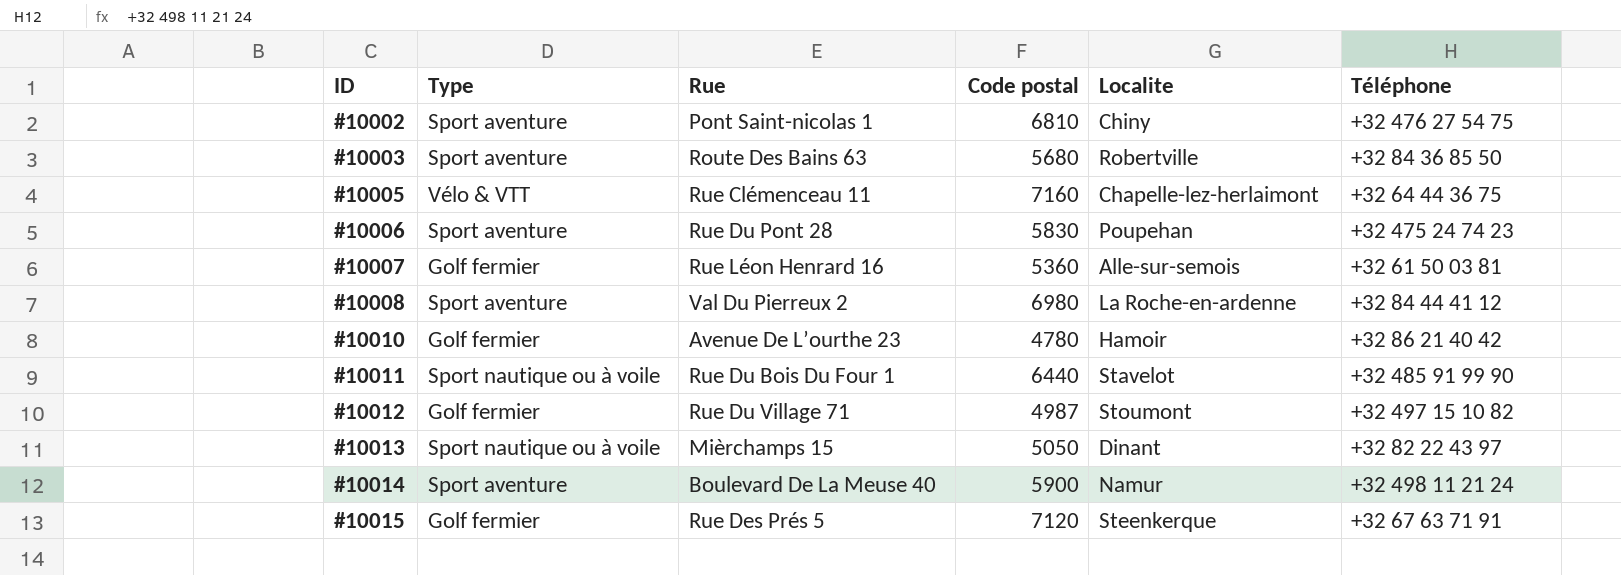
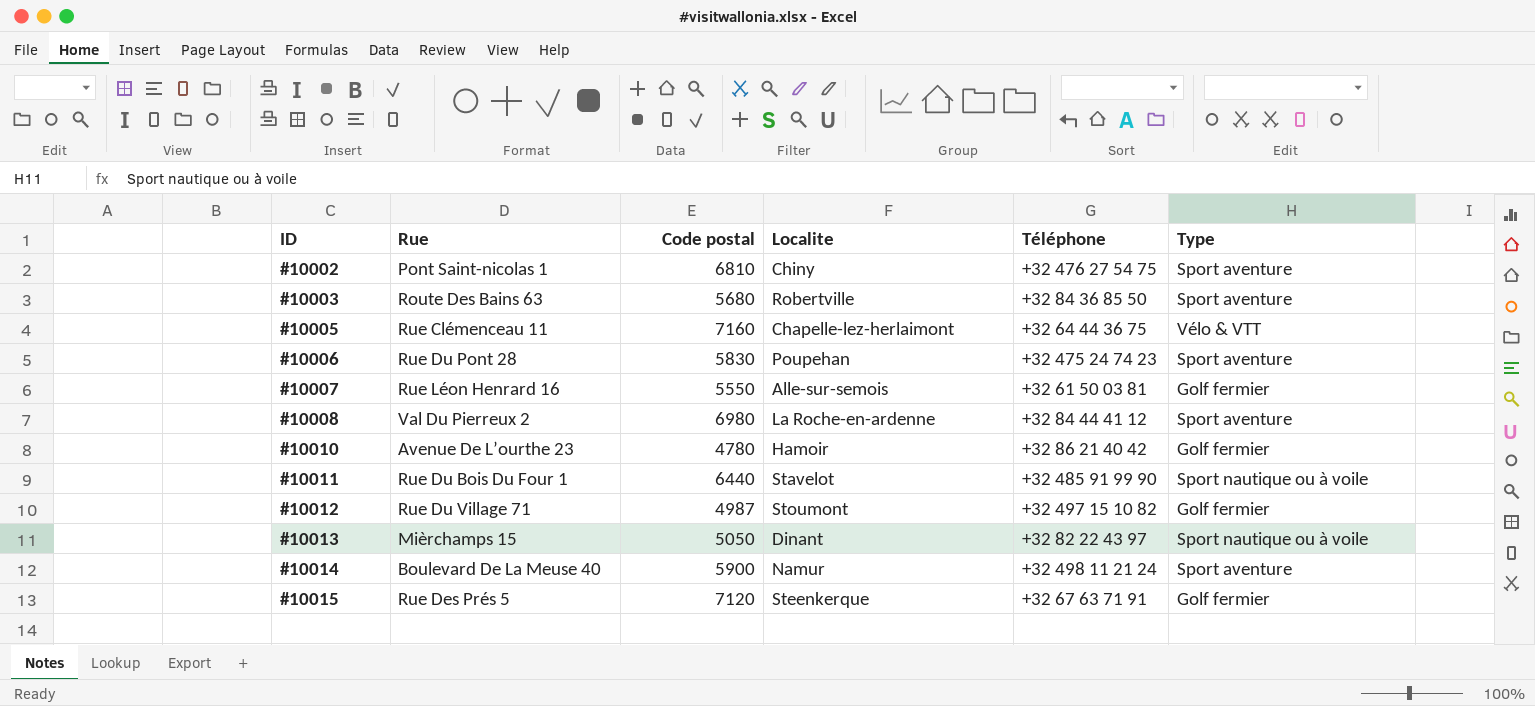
column Type | position: 2 -> 6
#10007 | Code postal: 5360 -> 5550

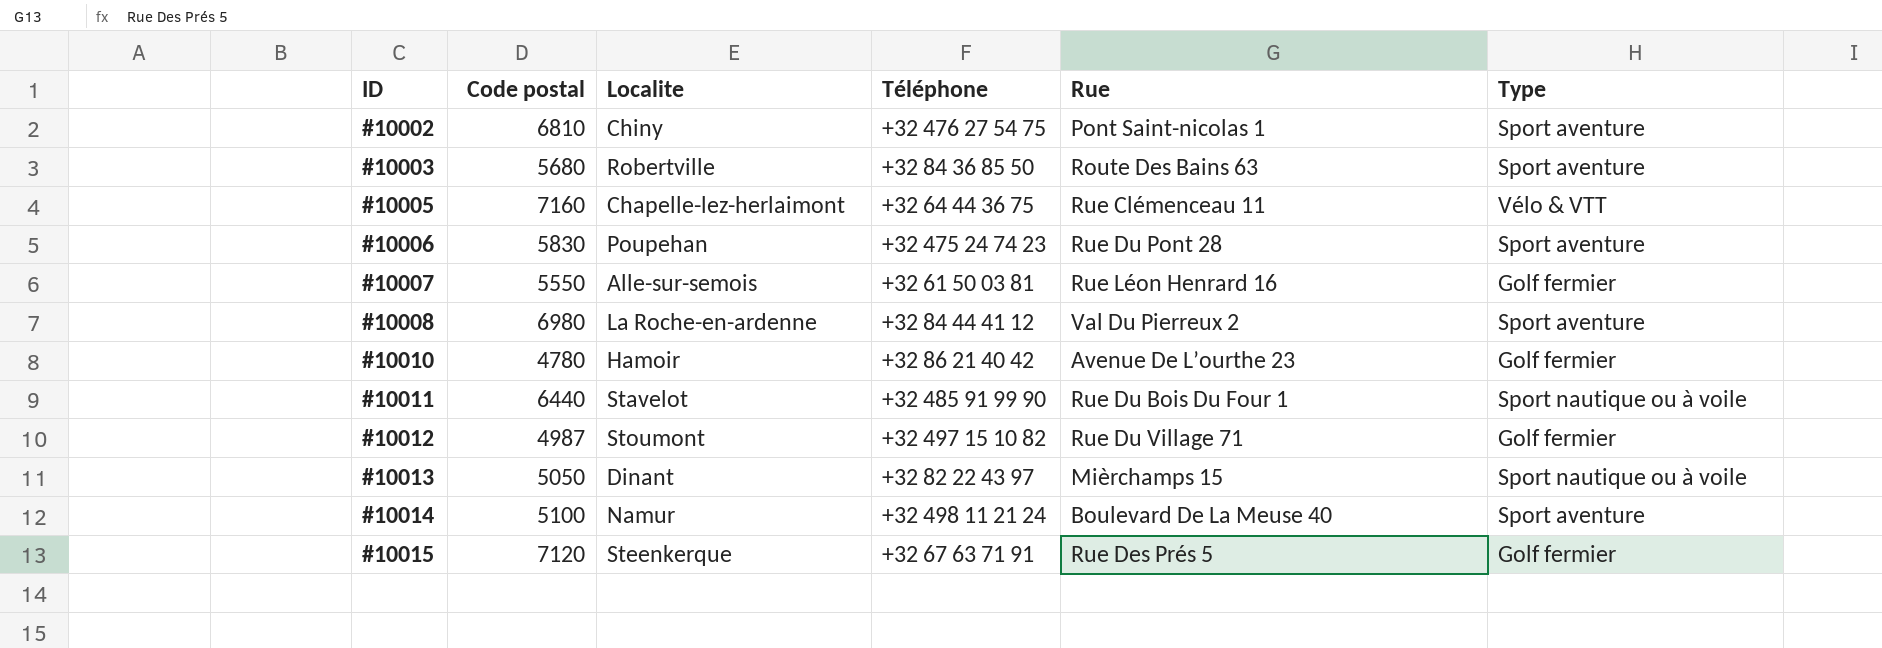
column Rue | position: 2 -> 5
#10014 | Code postal: 5900 -> 5100

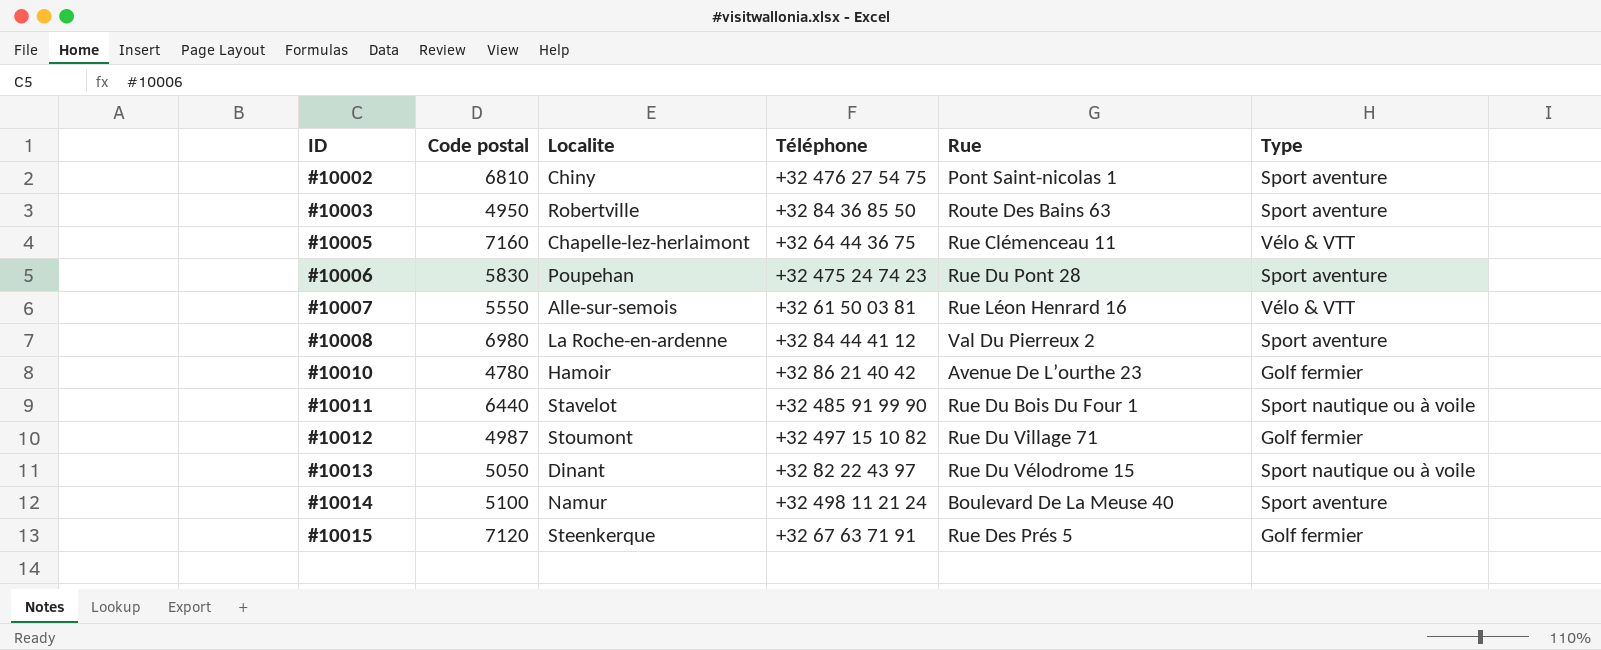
#10003 | Code postal: 5680 -> 4950
#10007 | Type: Golf fermier -> Vélo & VTT
#10013 | Rue: Mièrchamps 15 -> Rue Du Vélodrome 15

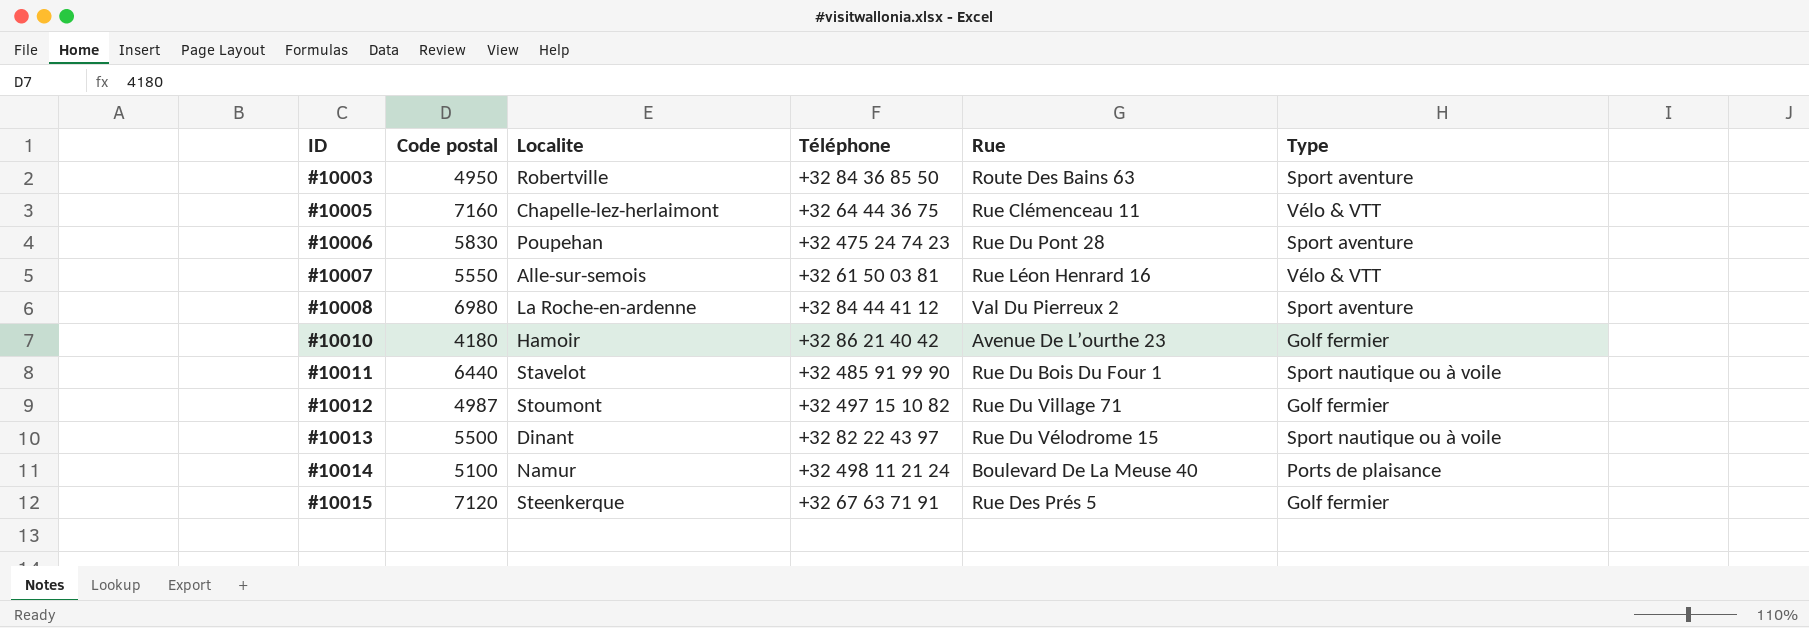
row #10002: 6810 | Chiny | +32 476 27 54 75 | Pont Saint-nicolas 1 | Sport aventure -> none
#10010 | Code postal: 4780 -> 4180
#10013 | Code postal: 5050 -> 5500
#10014 | Type: Sport aventure -> Ports de plaisance

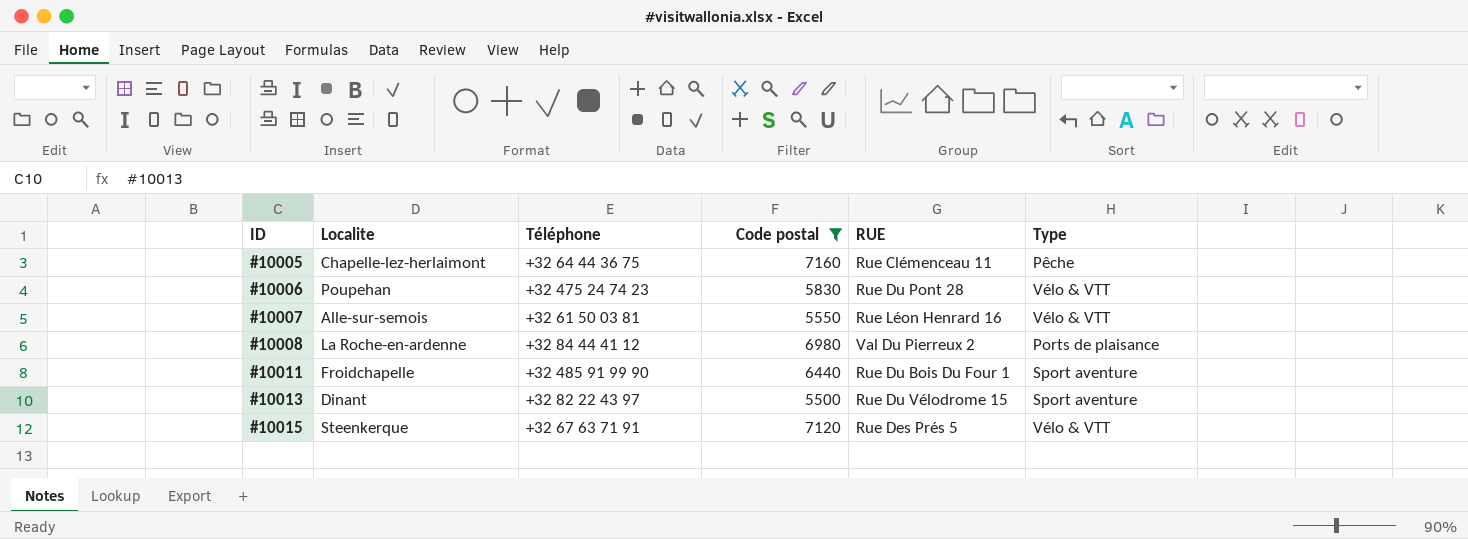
filter: none -> Code postal >= 5500
column Code postal | position: 2 -> 4
column name: Rue -> RUE
#10005 | Type: Vélo & VTT -> Pêche
#10006 | Type: Sport aventure -> Vélo & VTT
#10008 | Type: Sport aventure -> Ports de plaisance
#10011 | Localite: Stavelot -> Froidchapelle
#10011 | Type: Sport nautique ou à voile -> Sport aventure
#10013 | Type: Sport nautique ou à voile -> Sport aventure
#10015 | Type: Golf fermier -> Vélo & VTT

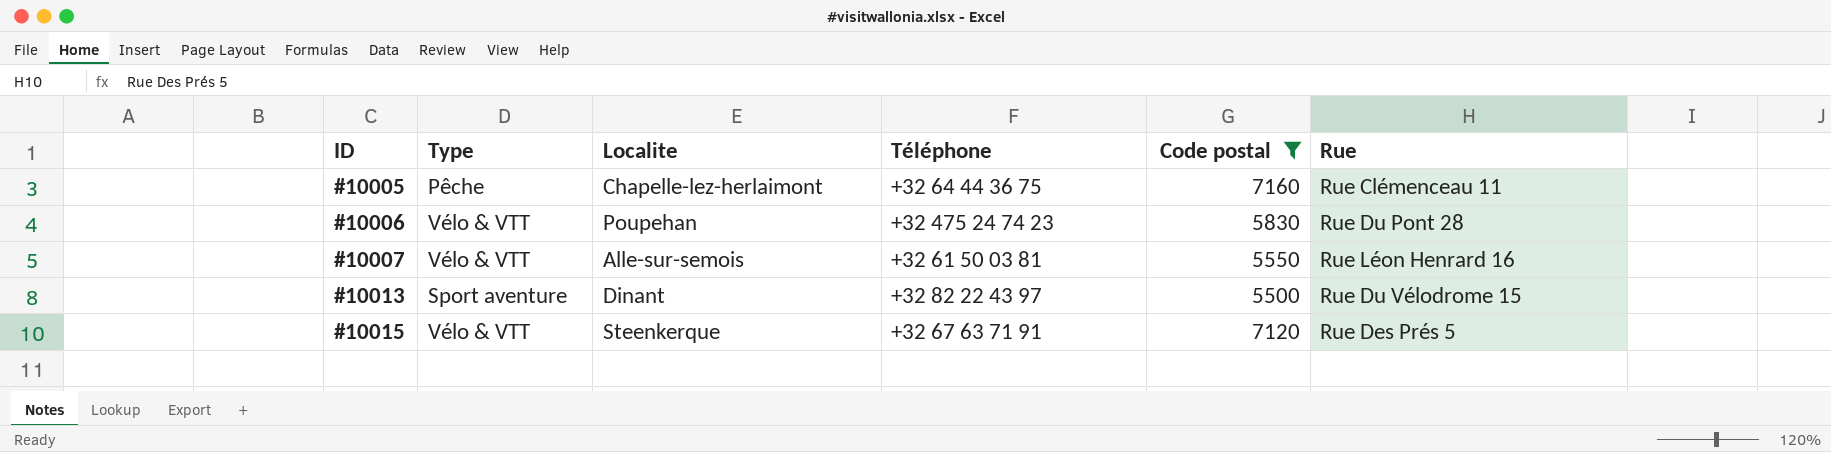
column Type | position: 6 -> 2
column name: RUE -> Rue
row #10008: La Roche-en-ardenne | +32 84 44 41 12 | 6980 | Val Du Pierreux 2 | Ports de plaisance -> none
row #10011: Froidchapelle | +32 485 91 99 90 | 6440 | Rue Du Bois Du Four 1 | Sport aventure -> none

